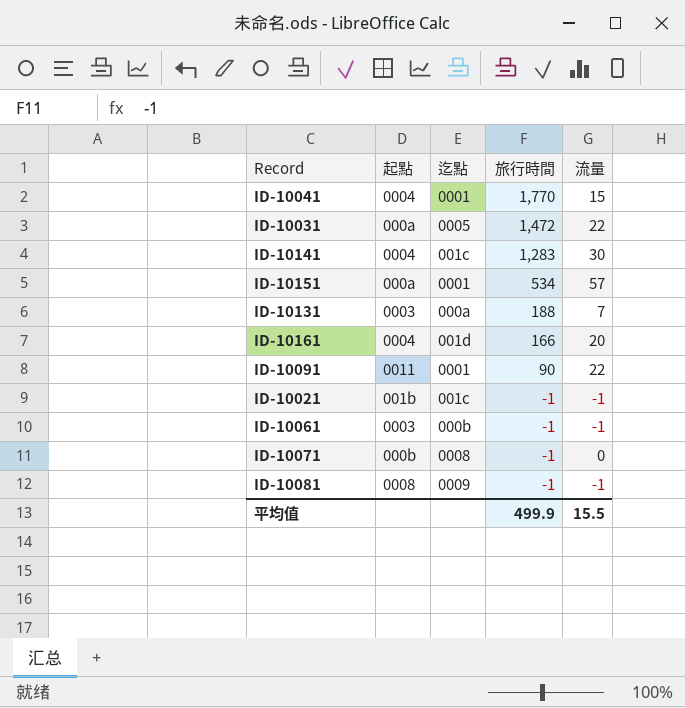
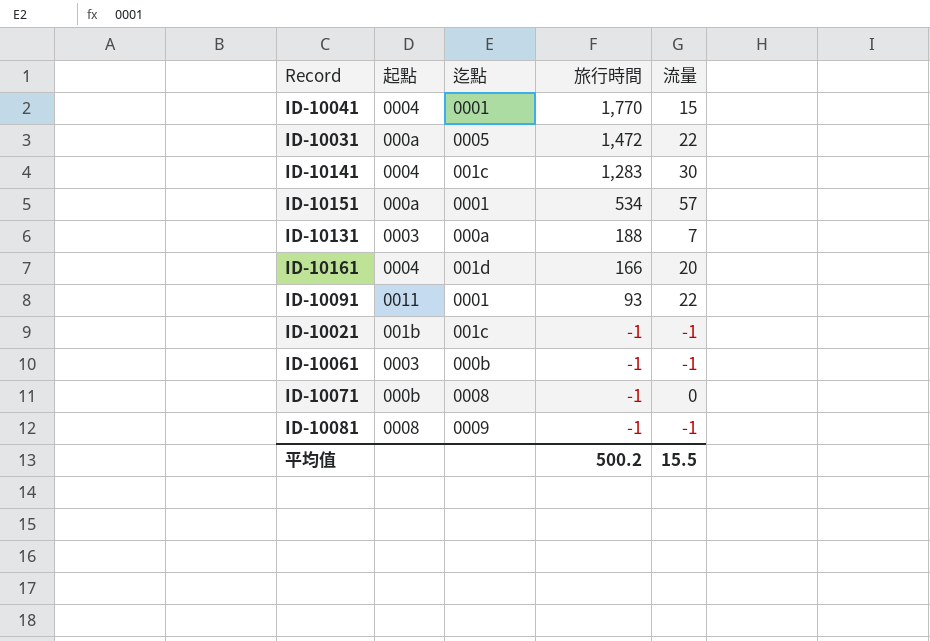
ID-10091 | 旅行時間: 90 -> 93
平均值 | 旅行時間: 499.9 -> 500.2

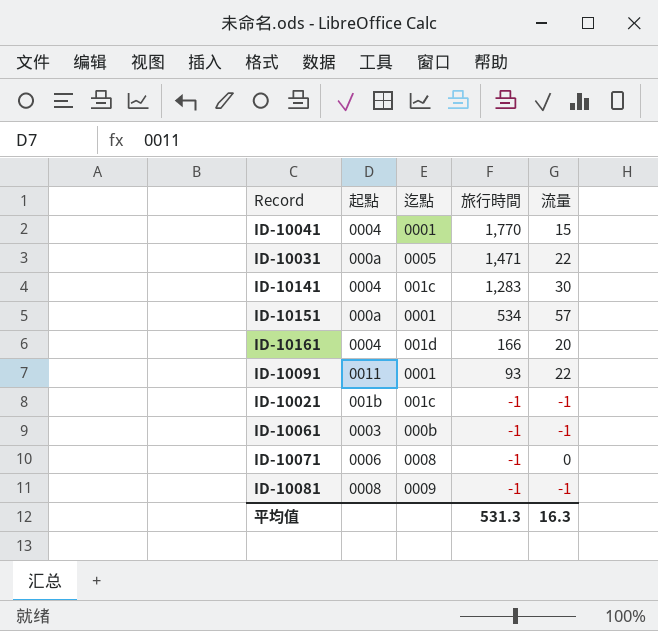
row ID-10131: 0003 | 000a | 188 | 7 -> none
ID-10031 | 旅行時間: 1,472 -> 1,471
ID-10071 | 起點: 000b -> 0006
平均值 | 旅行時間: 500.2 -> 531.3
平均值 | 流量: 15.5 -> 16.3

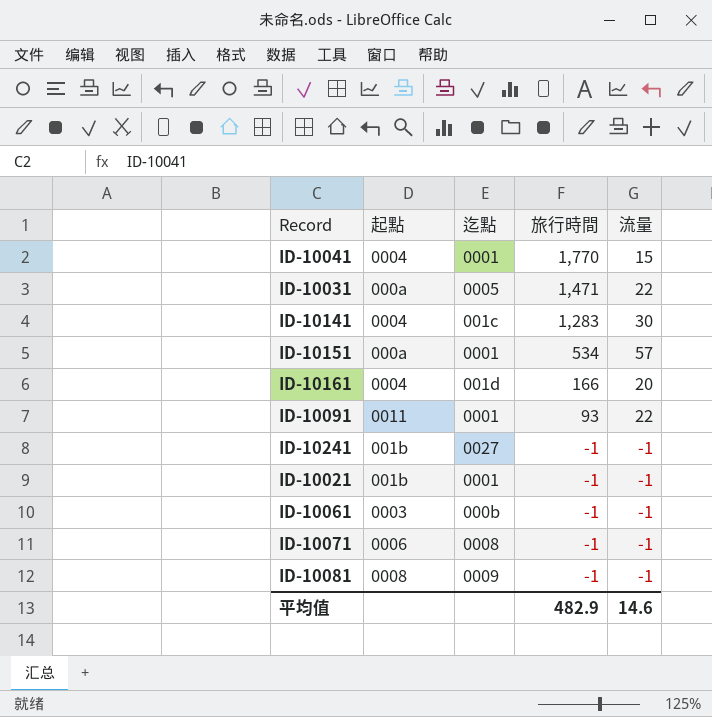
row ID-10241: none -> 001b | 0027 | -1 | -1
ID-10021 | 迄點: 001c -> 0001
ID-10071 | 流量: 0 -> -1
平均值 | 旅行時間: 531.3 -> 482.9
平均值 | 流量: 16.3 -> 14.6

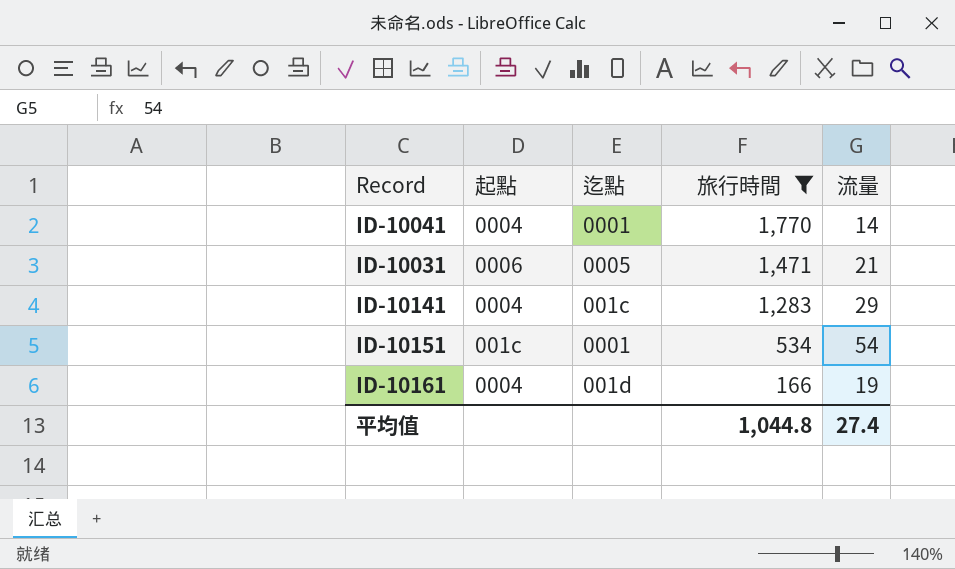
filter: none -> 旅行時間 >= 166
ID-10041 | 流量: 15 -> 14
ID-10031 | 起點: 000a -> 0006
ID-10031 | 流量: 22 -> 21
ID-10141 | 流量: 30 -> 29
ID-10151 | 起點: 000a -> 001c
ID-10151 | 流量: 57 -> 54
ID-10161 | 流量: 20 -> 19
平均值 | 旅行時間: 482.9 -> 1,044.8
平均值 | 流量: 14.6 -> 27.4

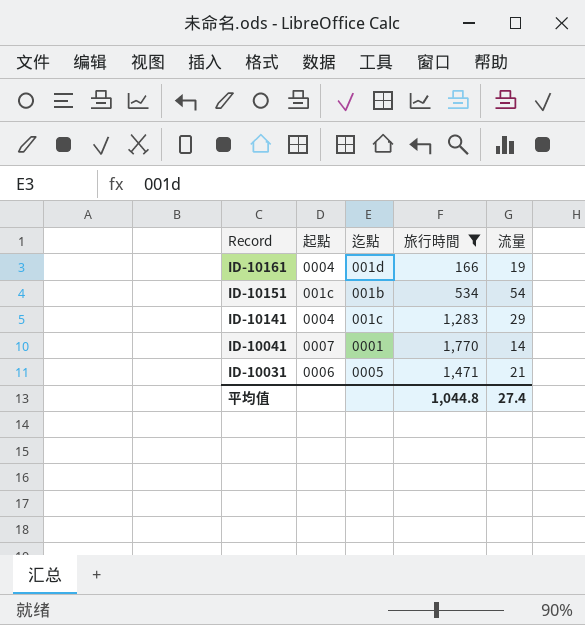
row order: 旅行時間 descending -> Record descending
ID-10151 | 迄點: 0001 -> 001b
ID-10041 | 起點: 0004 -> 0007

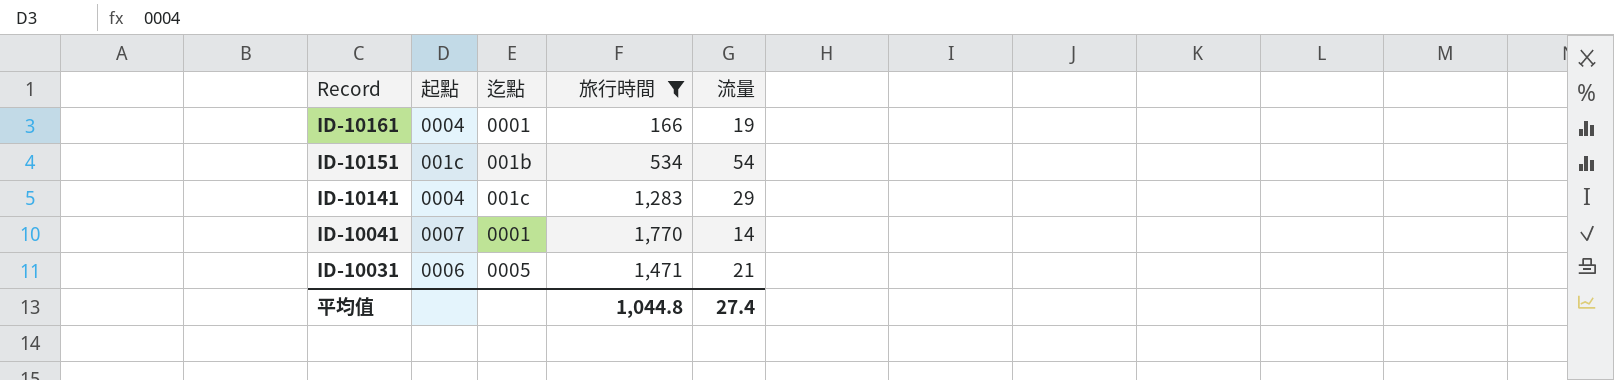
ID-10161 | 迄點: 001d -> 0001

